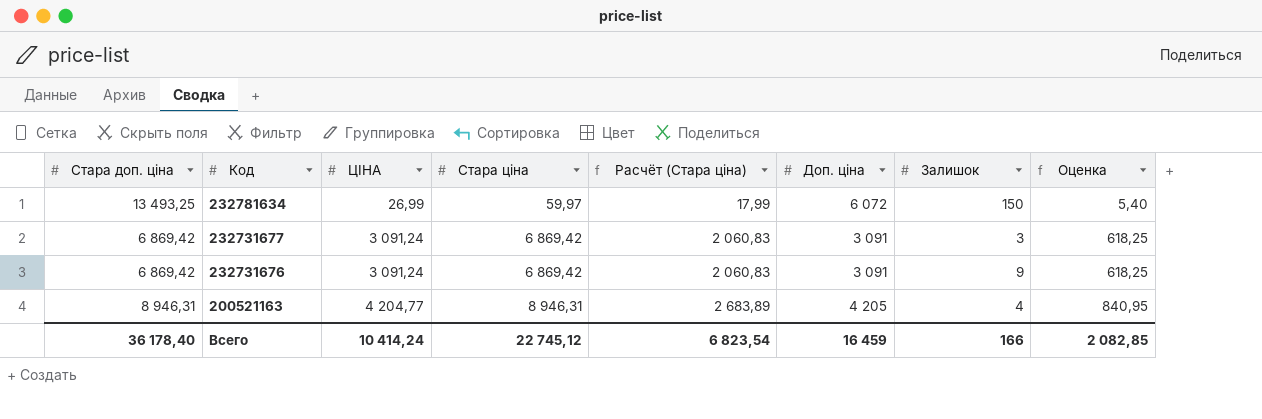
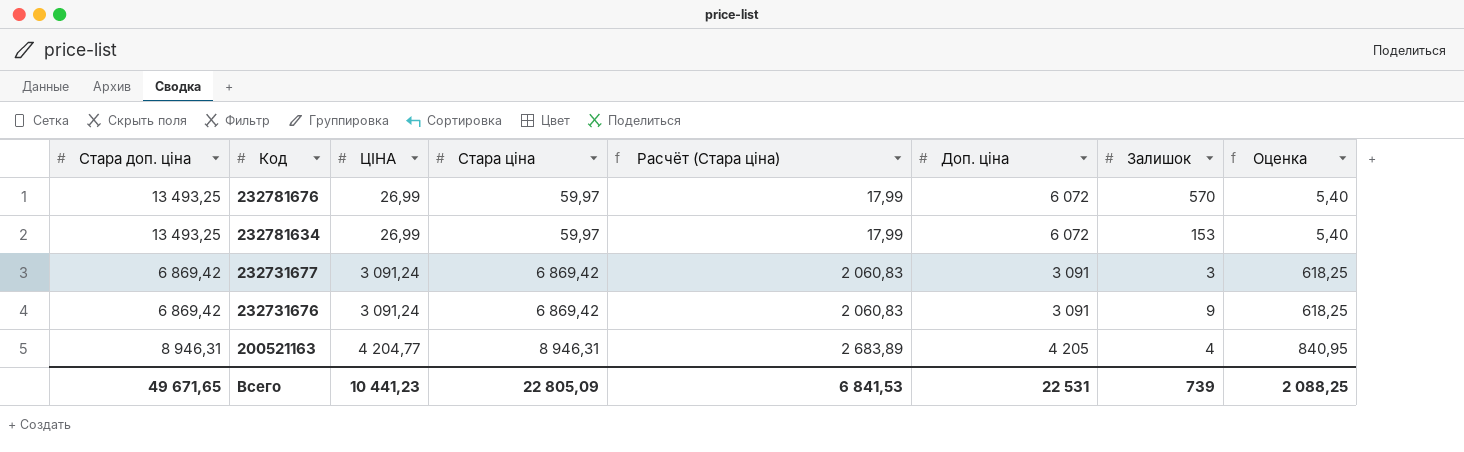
row 232781676: none -> 13 493,25 | 26,99 | 59,97 | 17,99 | 6 072 | 570 | 5,40
232781634 | Залишок: 150 -> 153
Всего | Стара доп. ціна: 36 178,40 -> 49 671,65
Всего | ЦІНА: 10 414,24 -> 10 441,23
Всего | Стара ціна: 22 745,12 -> 22 805,09
Всего | Расчёт (Стара ціна): 6 823,54 -> 6 841,53
Всего | Доп. ціна: 16 459 -> 22 531
Всего | Залишок: 166 -> 739
Всего | Оценка: 2 082,85 -> 2 088,25

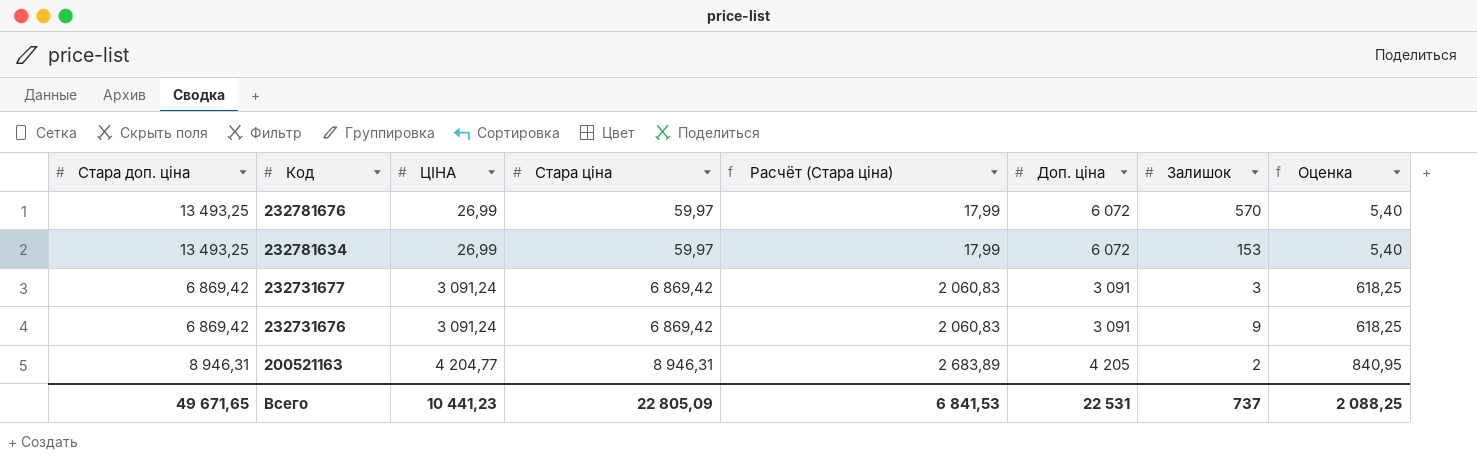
200521163 | Залишок: 4 -> 2
Всего | Залишок: 739 -> 737

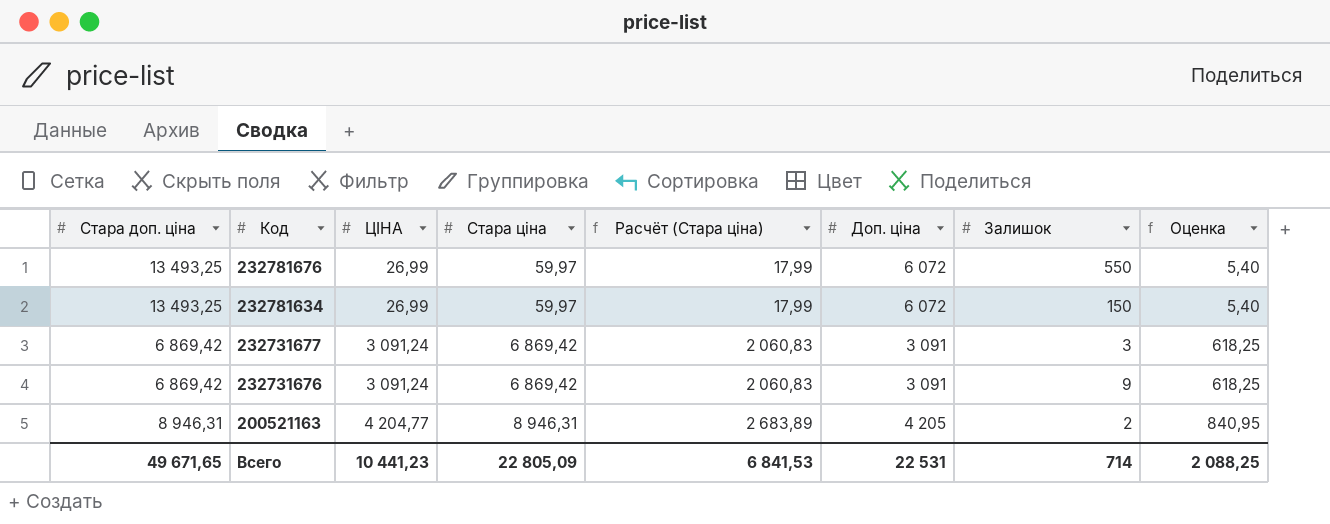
232781676 | Залишок: 570 -> 550
232781634 | Залишок: 153 -> 150
Всего | Залишок: 737 -> 714

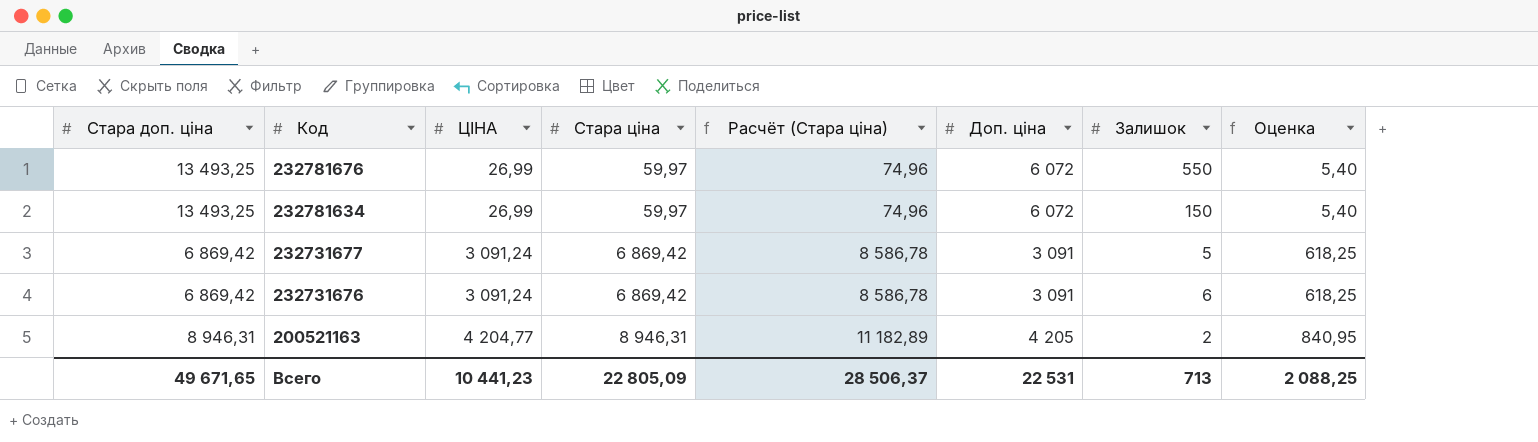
column Расчёт (Стара ціна) | formula: [Стара ціна] * 0,3 -> [Стара ціна] * 1,25
232731677 | Залишок: 3 -> 5
232731676 | Залишок: 9 -> 6
Всего | Расчёт (Стара ціна): 6 841,53 -> 28 506,37
Всего | Залишок: 714 -> 713

